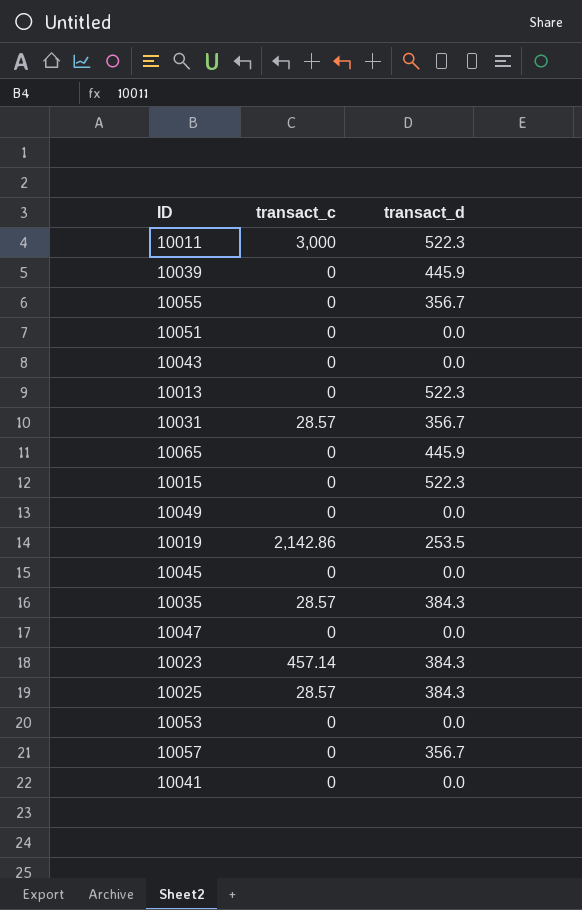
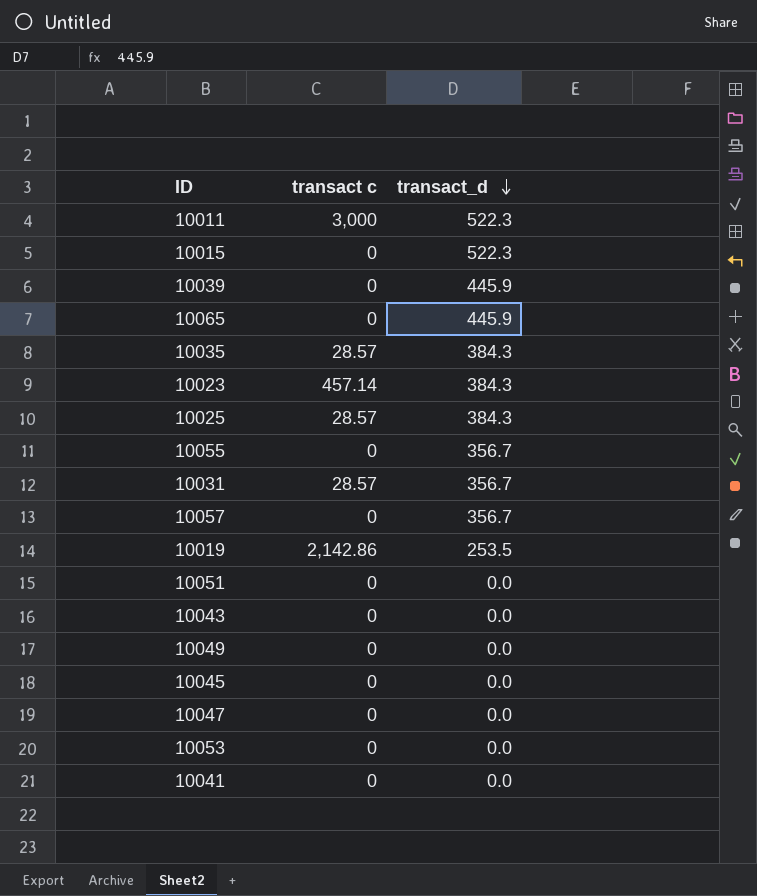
row order: none -> transact_d descending
column name: transact_c -> transact c
row 10013: 0 | 522.3 -> none

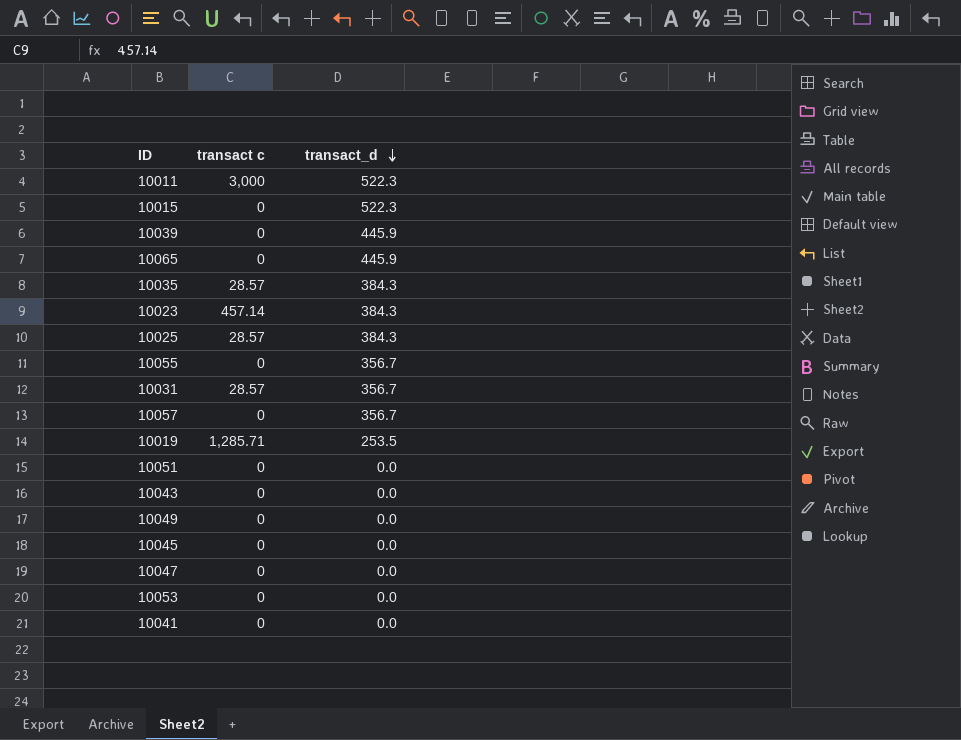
10019 | transact c: 2,142.86 -> 1,285.71

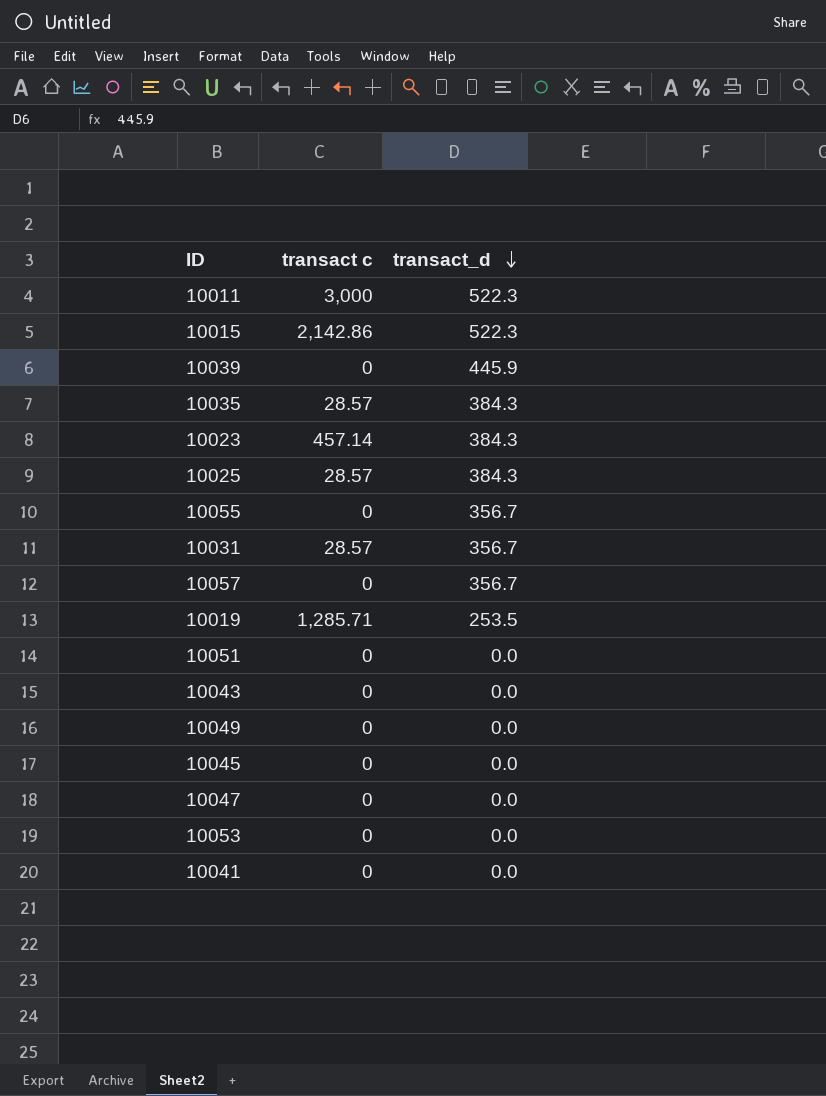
row 10065: 0 | 445.9 -> none
10015 | transact c: 0 -> 2,142.86

